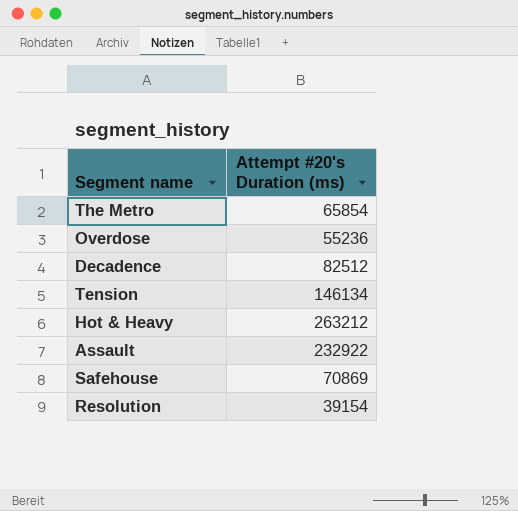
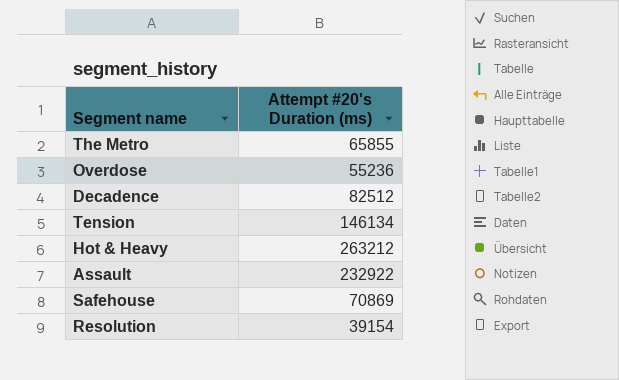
The Metro | Attempt #20's Duration (ms): 65854 -> 65855

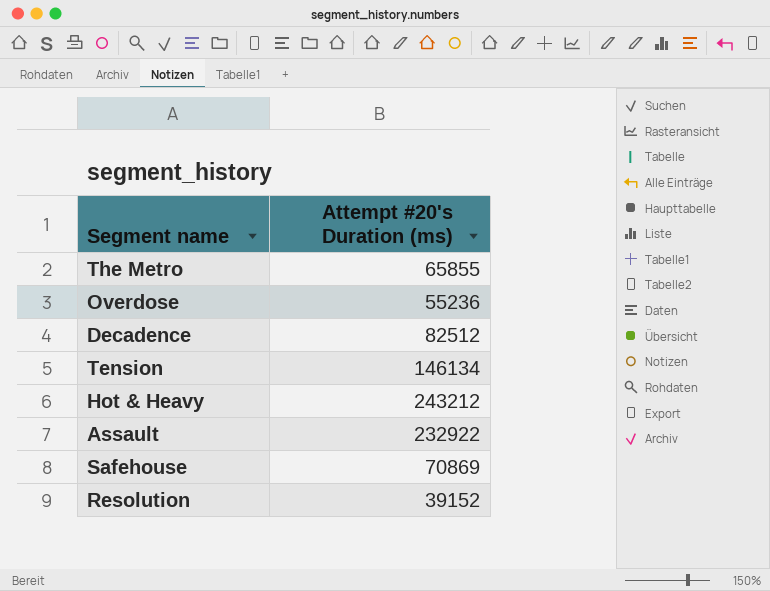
Hot & Heavy | Attempt #20's Duration (ms): 263212 -> 243212
Resolution | Attempt #20's Duration (ms): 39154 -> 39152

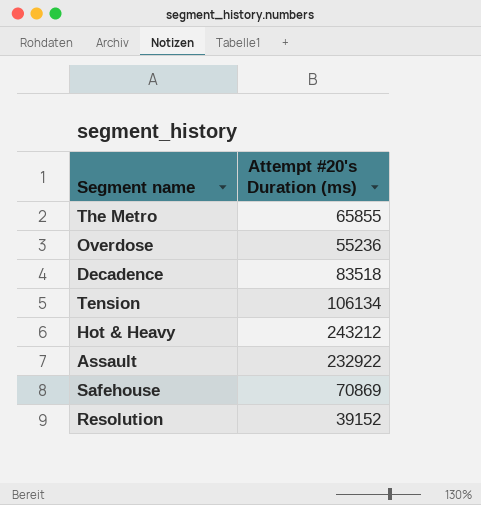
Decadence | Attempt #20's Duration (ms): 82512 -> 83518
Tension | Attempt #20's Duration (ms): 146134 -> 106134

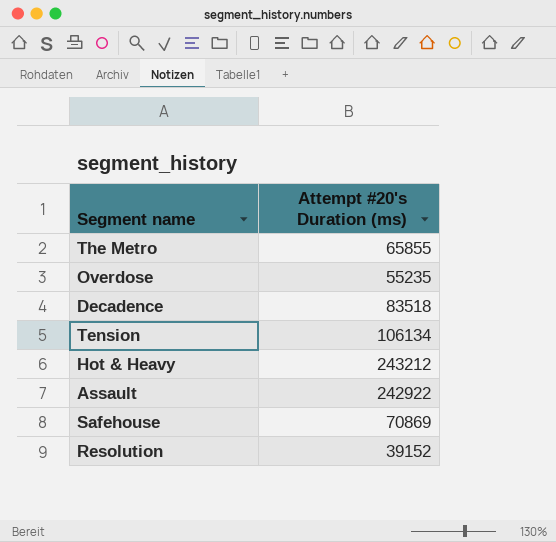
Overdose | Attempt #20's Duration (ms): 55236 -> 55235
Assault | Attempt #20's Duration (ms): 232922 -> 242922

